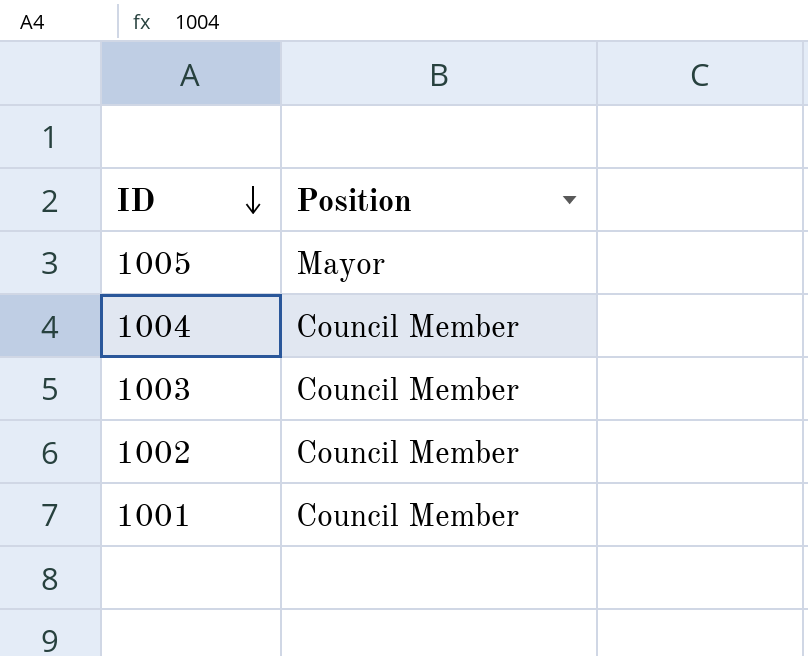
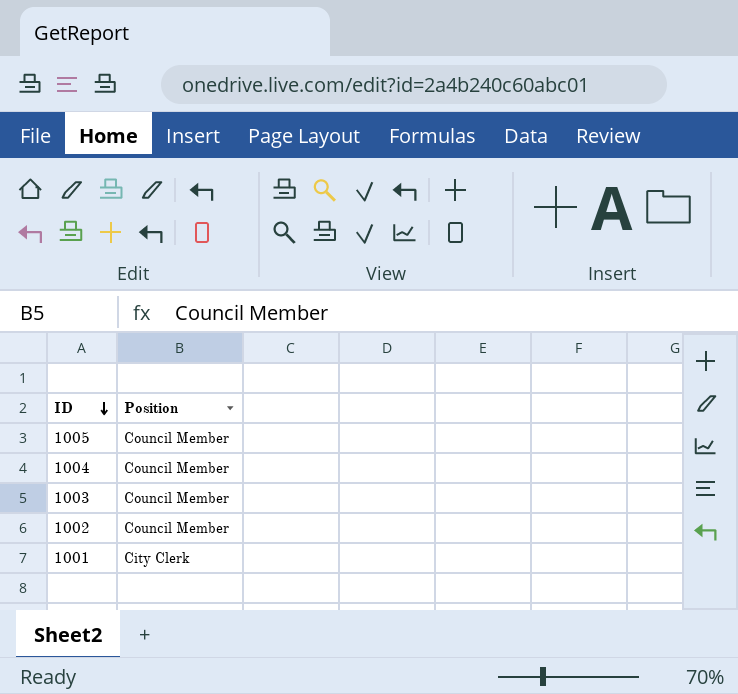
1005 | Position: Mayor -> Council Member
1001 | Position: Council Member -> City Clerk

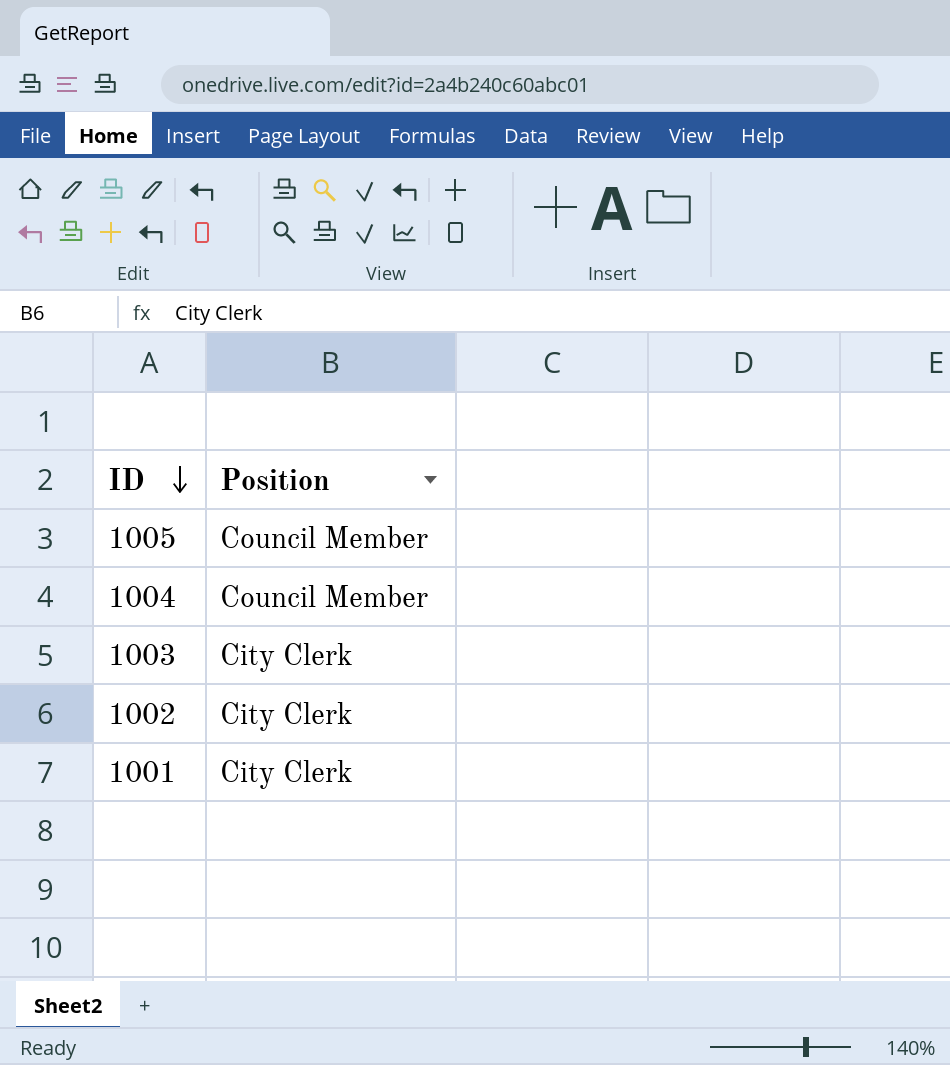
1003 | Position: Council Member -> City Clerk
1002 | Position: Council Member -> City Clerk

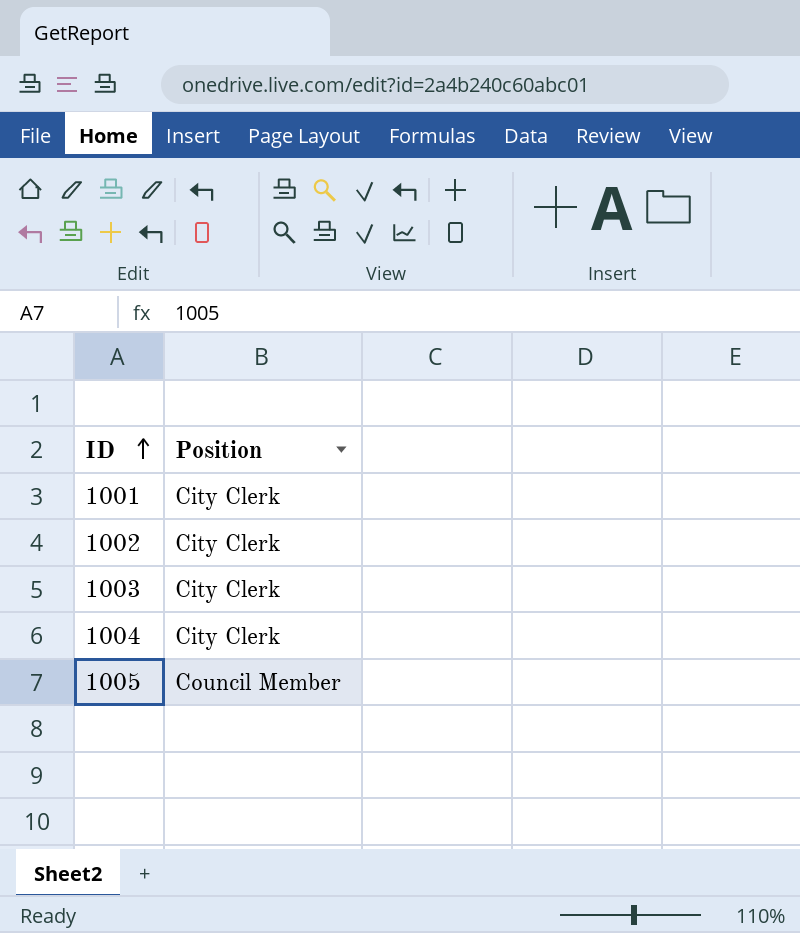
row order: ID descending -> ID ascending
1004 | Position: Council Member -> City Clerk

